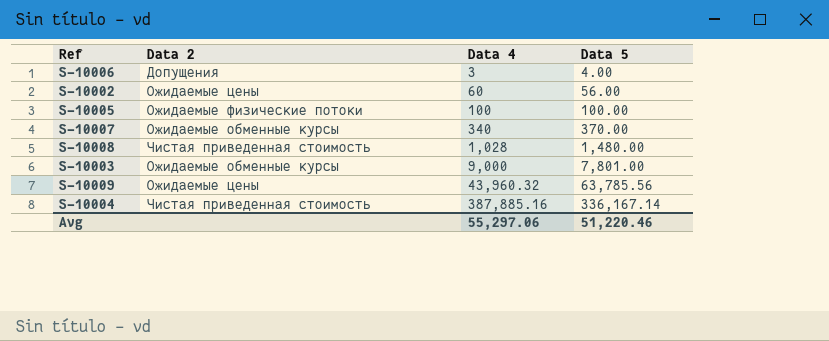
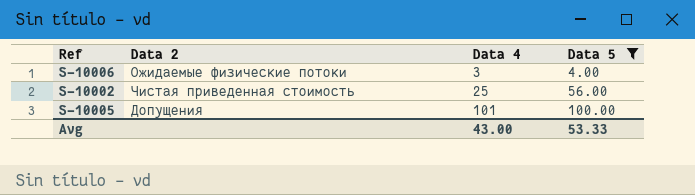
filter: none -> Data 5 <= 100.00
S-10006 | Data 2: Допущения -> Ожидаемые физические потоки
S-10002 | Data 2: Ожидаемые цены -> Чистая приведенная стоимость
S-10002 | Data 4: 60 -> 25
S-10005 | Data 2: Ожидаемые физические потоки -> Допущения
S-10005 | Data 4: 100 -> 101
Avg | Data 4: 55,297.06 -> 43.00
Avg | Data 5: 51,220.46 -> 53.33

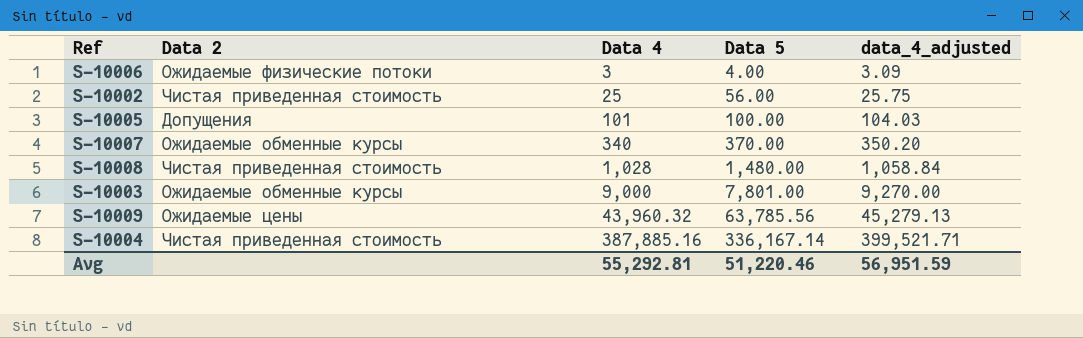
filter: Data 5 <= 100.00 -> none
column data_4_adjusted | formula: none -> [Data 4] * 1.03
Avg | Data 4: 43.00 -> 55,292.81
Avg | Data 5: 53.33 -> 51,220.46

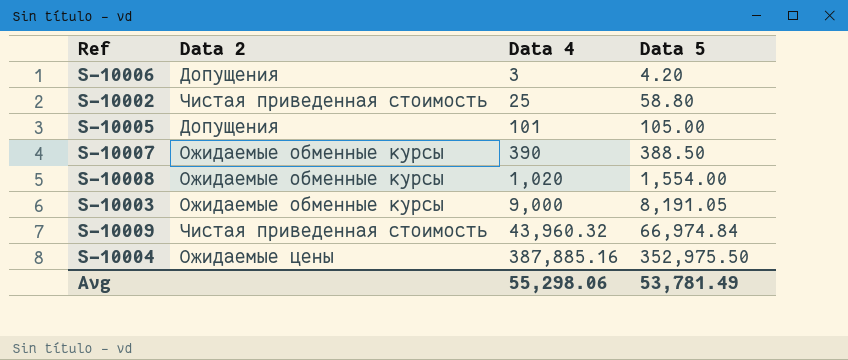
column data_4_adjusted | formula: [Data 4] * 1.03 -> none
S-10006 | Data 2: Ожидаемые физические потоки -> Допущения
S-10006 | Data 5: 4.00 -> 4.20
S-10002 | Data 5: 56.00 -> 58.80
S-10005 | Data 5: 100.00 -> 105.00
S-10007 | Data 4: 340 -> 390
S-10007 | Data 5: 370.00 -> 388.50
S-10008 | Data 2: Чистая приведенная стоимость -> Ожидаемые обменные курсы
S-10008 | Data 4: 1,028 -> 1,020
S-10008 | Data 5: 1,480.00 -> 1,554.00
S-10003 | Data 5: 7,801.00 -> 8,191.05
S-10009 | Data 2: Ожидаемые цены -> Чистая приведенная стоимость
S-10009 | Data 5: 63,785.56 -> 66,974.84
S-10004 | Data 2: Чистая приведенная стоимость -> Ожидаемые цены
S-10004 | Data 5: 336,167.14 -> 352,975.50
Avg | Data 4: 55,292.81 -> 55,298.06
Avg | Data 5: 51,220.46 -> 53,781.49

